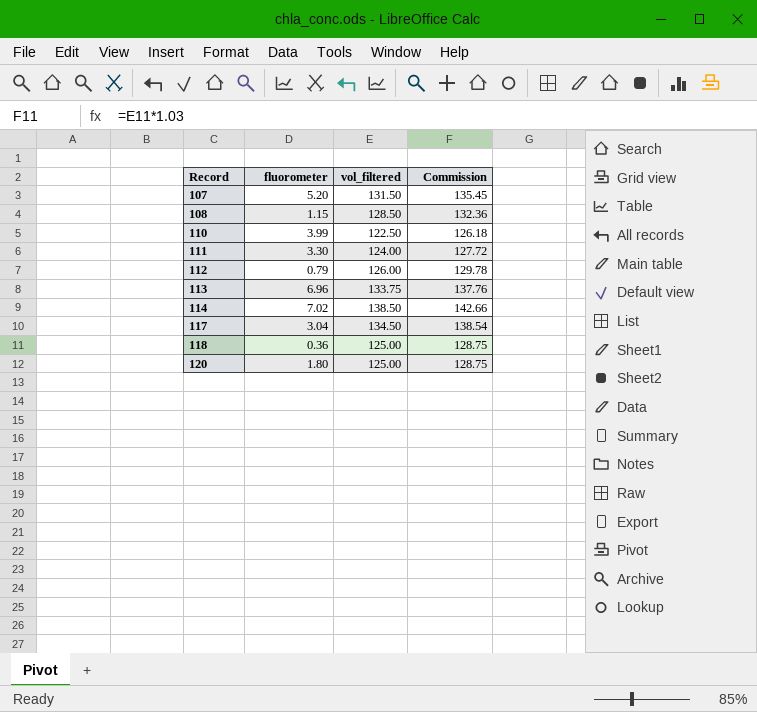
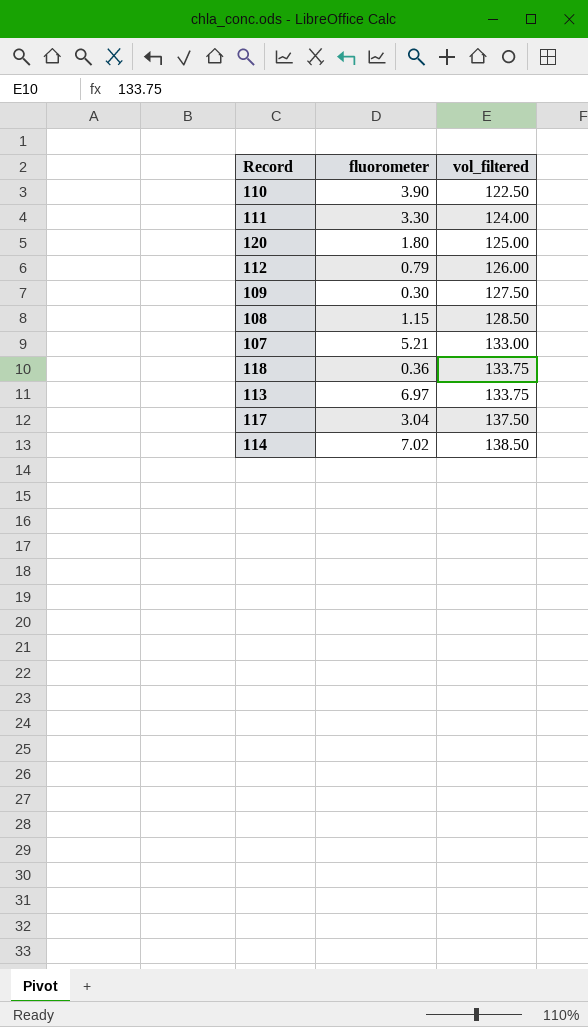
row order: Record ascending -> vol_filtered ascending
column Commission | formula: [vol_filtered] * 1.03 -> none
110 | fluorometer: 3.99 -> 3.90
row 109: none -> 0.30 | 127.50
107 | fluorometer: 5.20 -> 5.21
107 | vol_filtered: 131.50 -> 133.00
118 | vol_filtered: 125.00 -> 133.75
113 | fluorometer: 6.96 -> 6.97
117 | vol_filtered: 134.50 -> 137.50

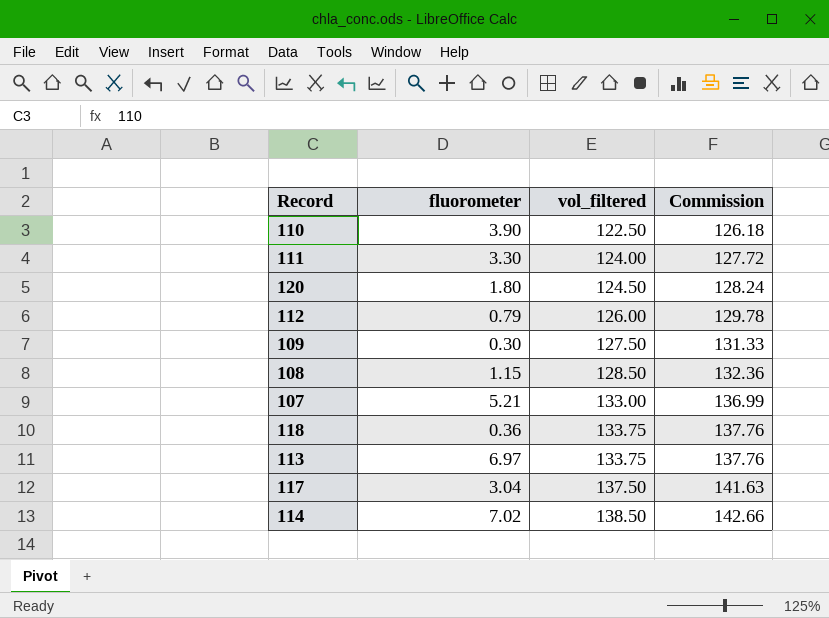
column Commission | formula: none -> [vol_filtered] * 1.03
120 | vol_filtered: 125.00 -> 124.50

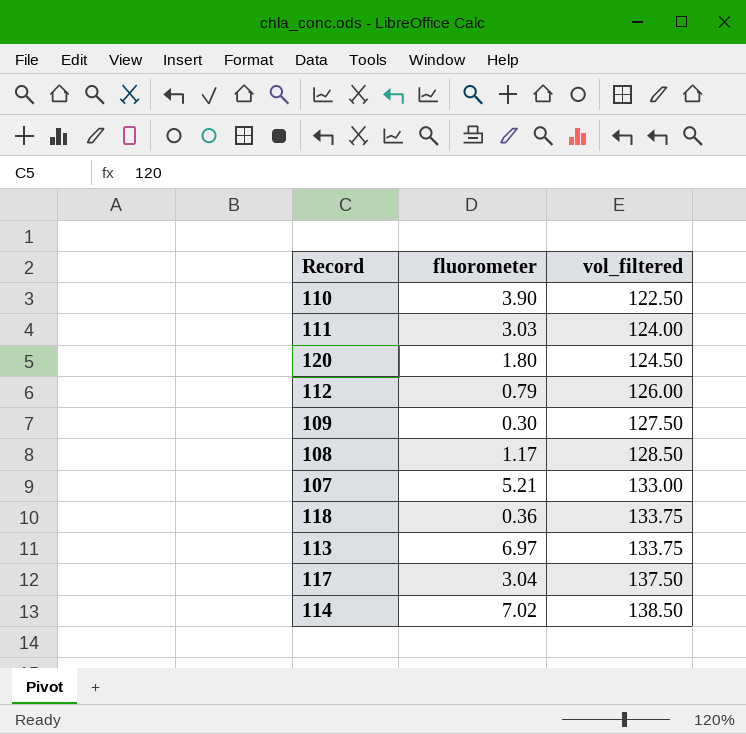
column Commission | formula: [vol_filtered] * 1.03 -> none
111 | fluorometer: 3.30 -> 3.03
108 | fluorometer: 1.15 -> 1.17

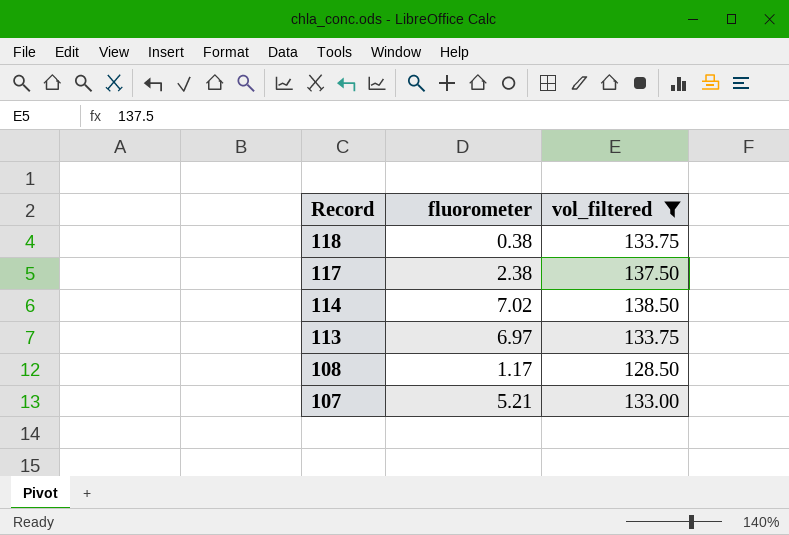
filter: none -> vol_filtered >= 128.50
row order: vol_filtered ascending -> Record descending
118 | fluorometer: 0.36 -> 0.38
117 | fluorometer: 3.04 -> 2.38

